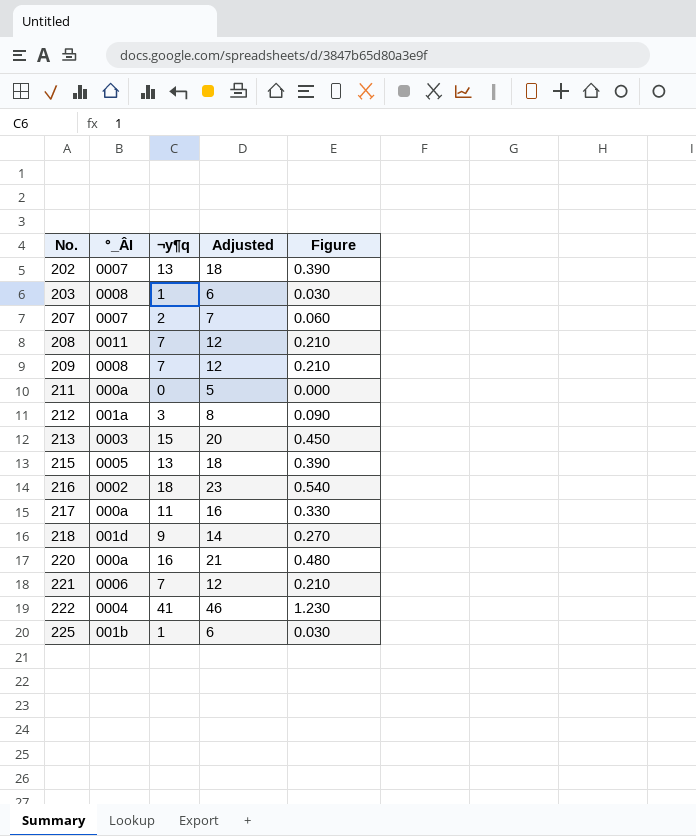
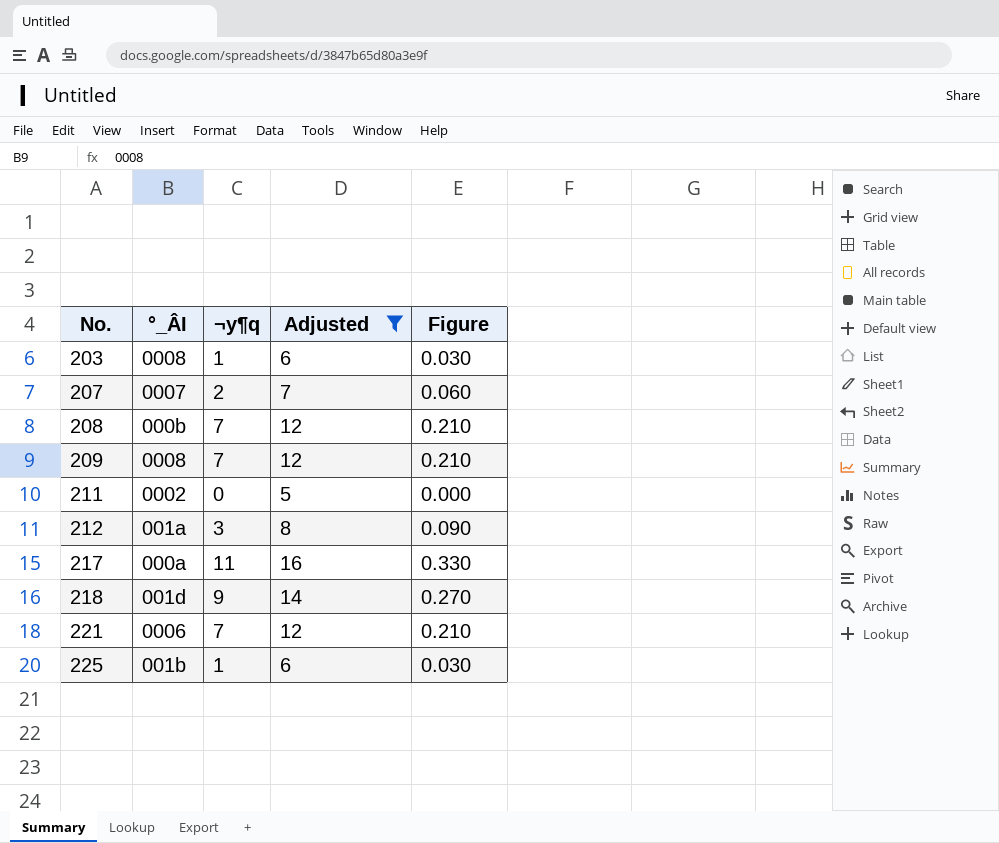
filter: none -> Adjusted <= 16
208 | °_ÂI: 0011 -> 000b
211 | °_ÂI: 000a -> 0002

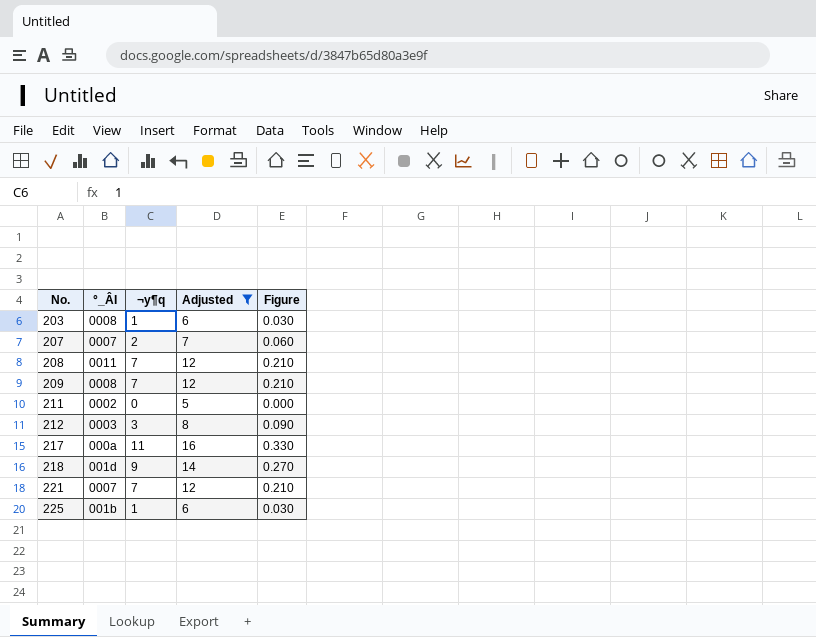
208 | °_ÂI: 000b -> 0011
212 | °_ÂI: 001a -> 0003
221 | °_ÂI: 0006 -> 0007

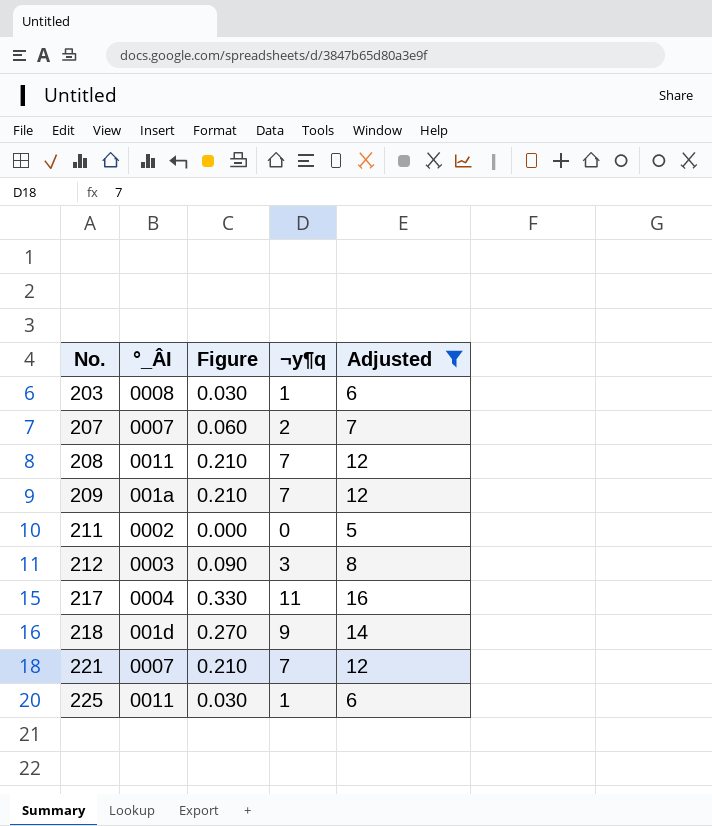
column Figure | position: 5 -> 3
209 | °_ÂI: 0008 -> 001a
217 | °_ÂI: 000a -> 0004
225 | °_ÂI: 001b -> 0011

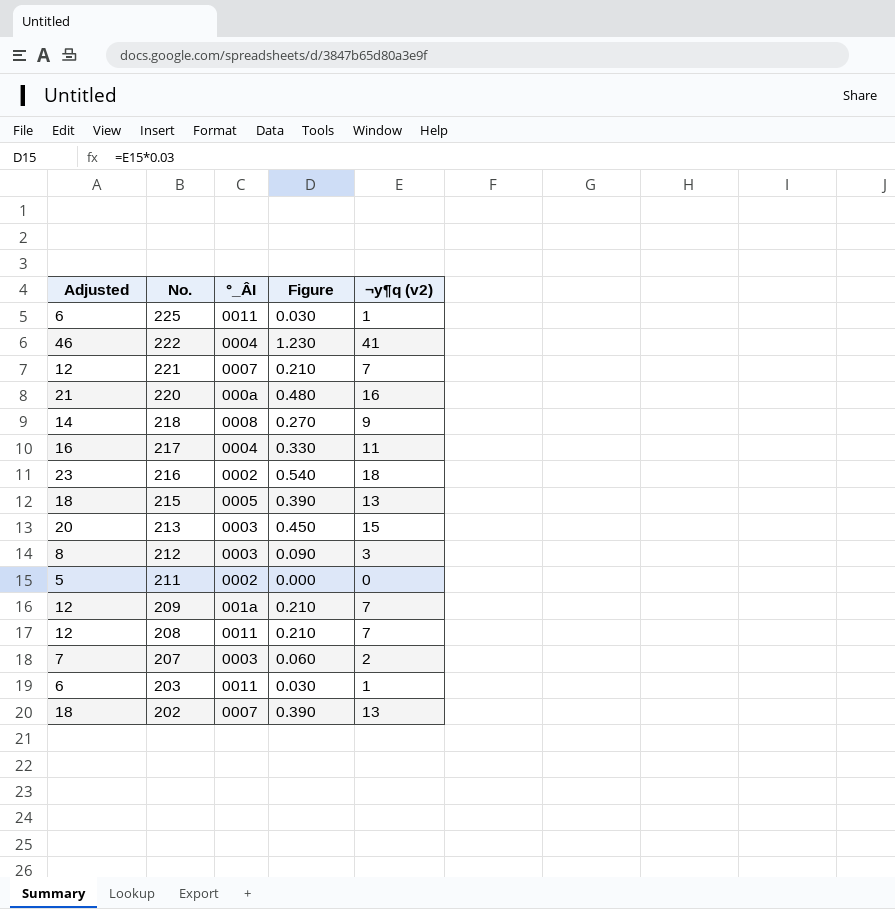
filter: Adjusted <= 16 -> none
row order: No. ascending -> No. descending
column Adjusted | position: 5 -> 1
column name: ¬y¶q -> ¬y¶q (v2)
218 | °_ÂI: 001d -> 0008
207 | °_ÂI: 0007 -> 0003
203 | °_ÂI: 0008 -> 0011

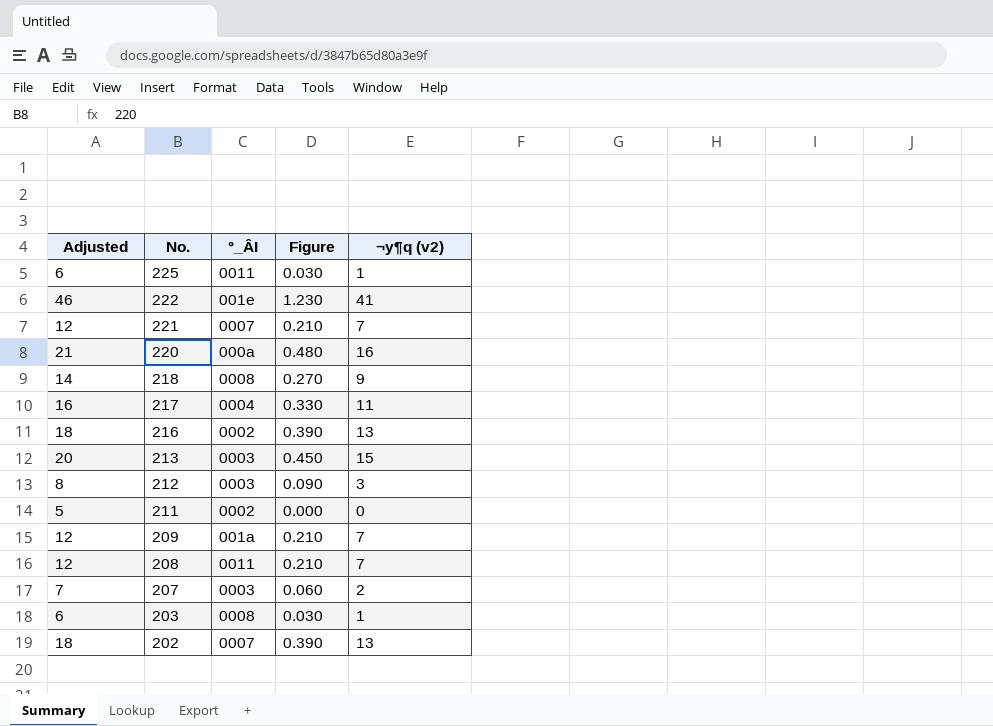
row 215: 18 | 0005 | 0.390 | 13 -> none
222 | °_ÂI: 0004 -> 001e
216 | Adjusted: 23 -> 18
216 | Figure: 0.540 -> 0.390
216 | ¬y¶q (v2): 18 -> 13
203 | °_ÂI: 0011 -> 0008

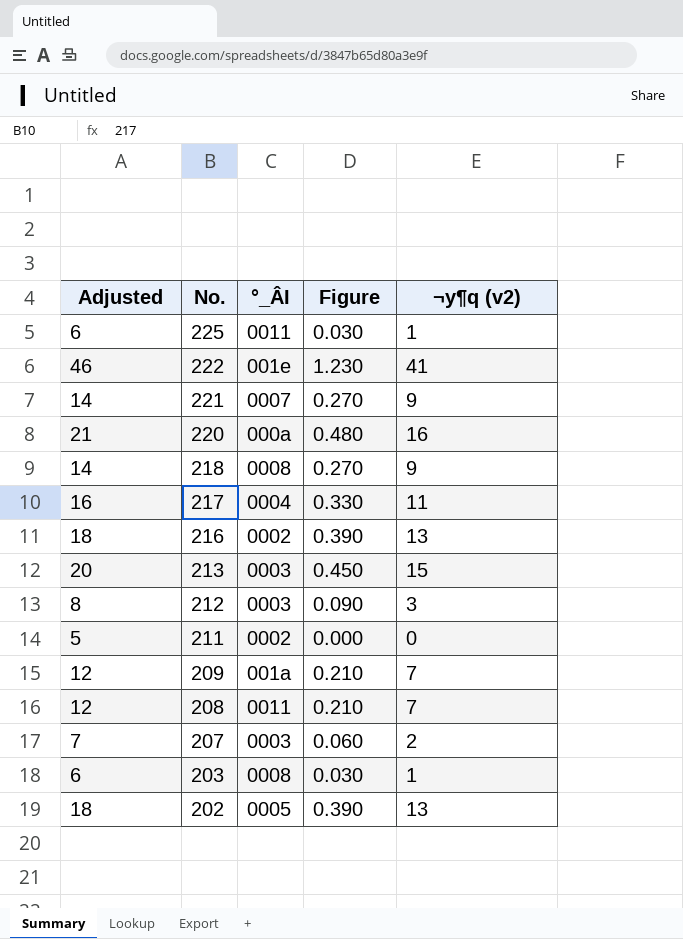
221 | Adjusted: 12 -> 14
221 | Figure: 0.210 -> 0.270
221 | ¬y¶q (v2): 7 -> 9
202 | °_ÂI: 0007 -> 0005

